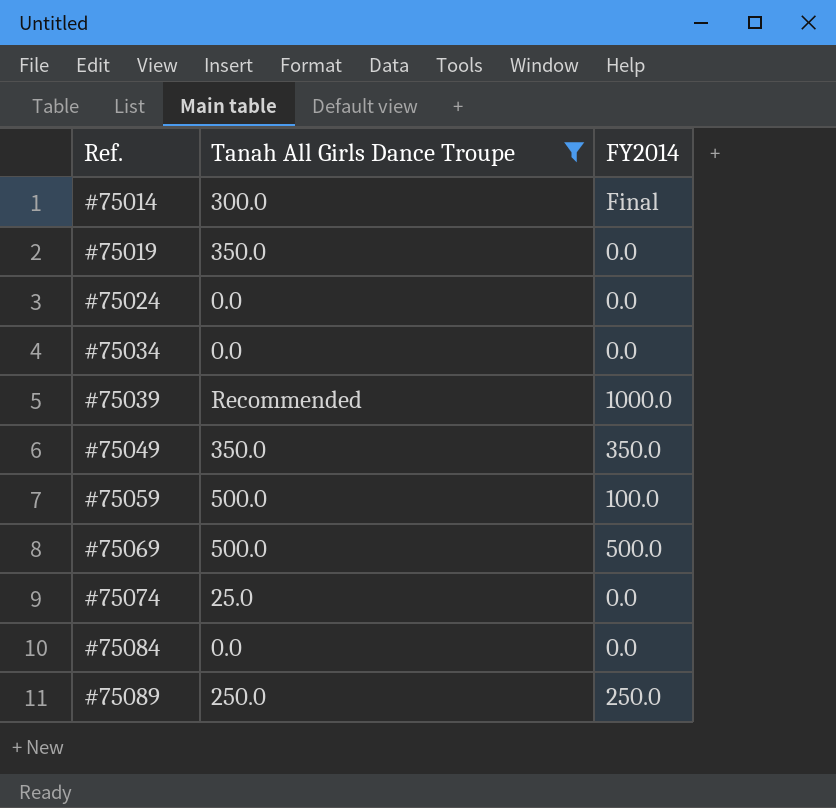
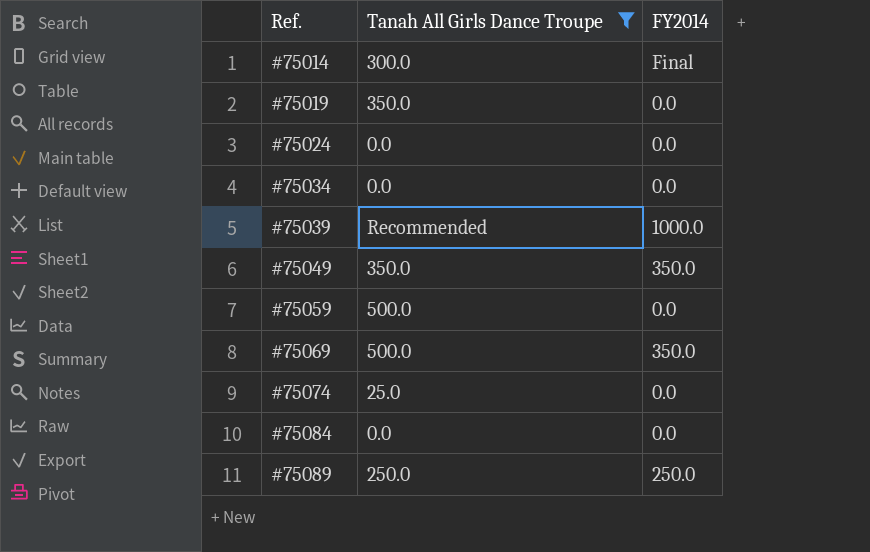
#75059 | FY2014: 100.0 -> 0.0
#75069 | FY2014: 500.0 -> 350.0

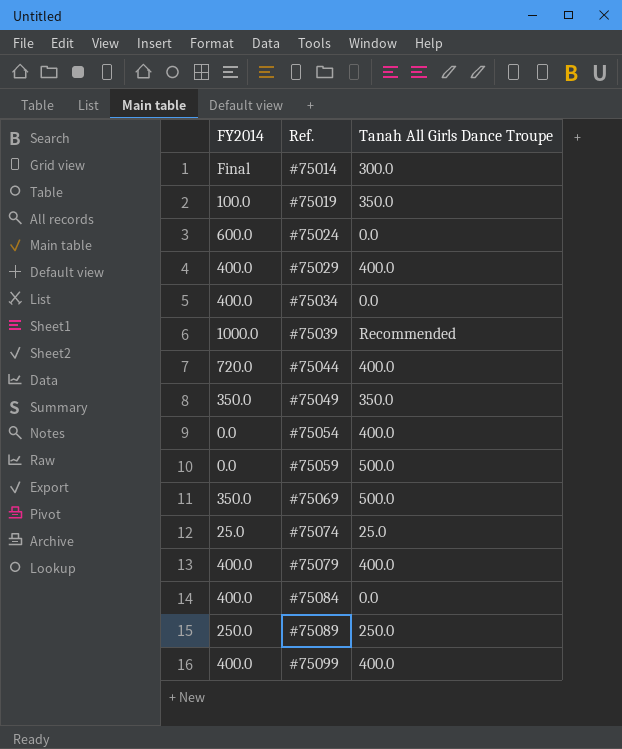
filter: Tanah All Girls Dance Troupe != 400.0 -> none
column FY2014 | position: 3 -> 1
#75019 | FY2014: 0.0 -> 100.0
#75024 | FY2014: 0.0 -> 600.0
#75034 | FY2014: 0.0 -> 400.0
#75074 | FY2014: 0.0 -> 25.0
#75084 | FY2014: 0.0 -> 400.0

